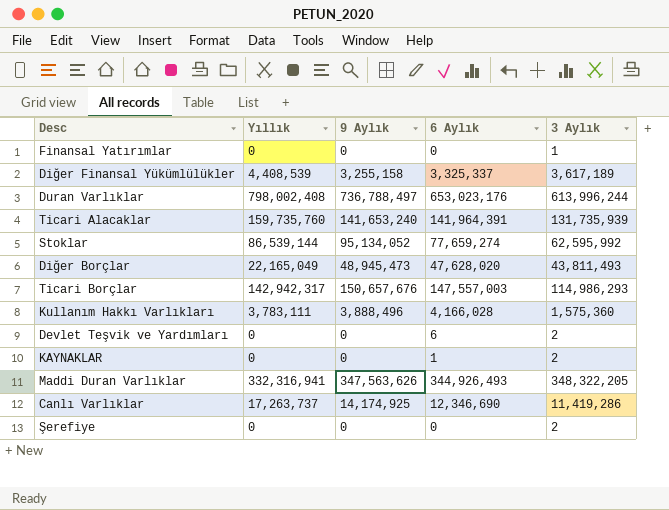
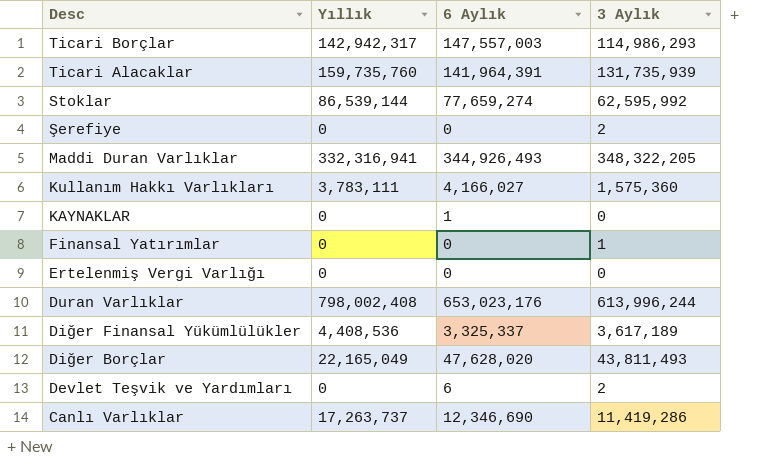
row order: none -> Desc descending
column 9 Aylık | position: 3 -> none
Kullanım Hakkı Varlıkları | 6 Aylık: 4,166,028 -> 4,166,027
KAYNAKLAR | 3 Aylık: 2 -> 0
row Ertelenmiş Vergi Varlığı: none -> 0 | 0 | 0
Diğer Finansal Yükümlülükler | Yıllık: 4,408,539 -> 4,408,536

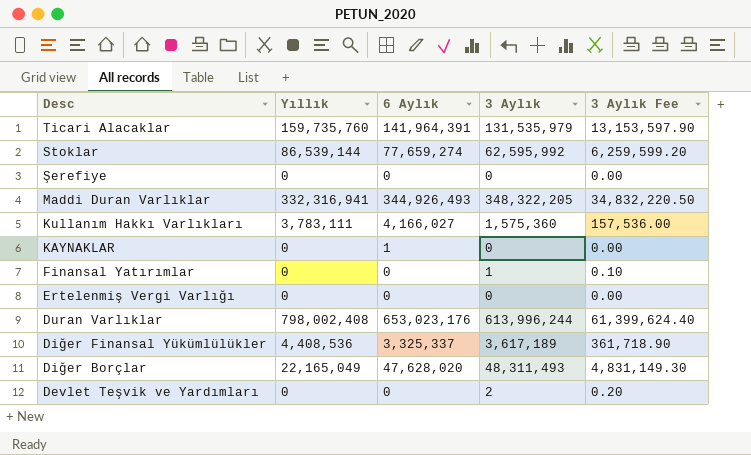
column 3 Aylık Fee | formula: none -> [3 Aylık] * 0.1
row Ticari Borçlar: 142,942,317 | 147,557,003 | 114,986,293 -> none
row Canlı Varlıklar: 17,263,737 | 12,346,690 | 11,419,286 -> none
Ticari Alacaklar | 3 Aylık: 131,735,939 -> 131,535,979
Şerefiye | 3 Aylık: 2 -> 0
Diğer Borçlar | 3 Aylık: 43,811,493 -> 48,311,493
Devlet Teşvik ve Yardımları | 6 Aylık: 6 -> 0

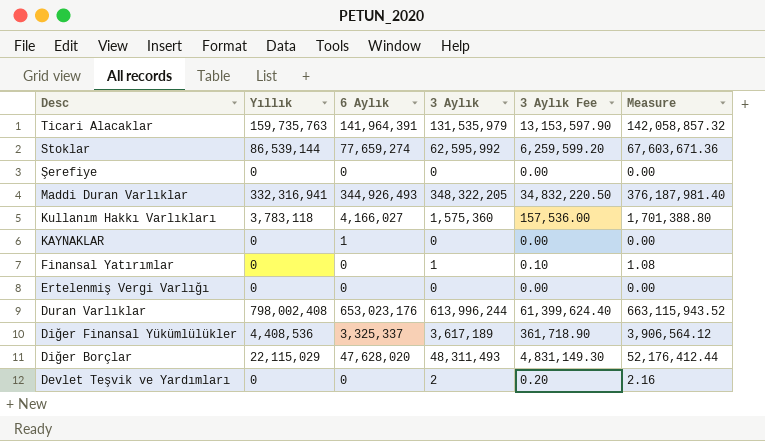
column Measure | formula: none -> [3 Aylık] * 1.08
Ticari Alacaklar | Yıllık: 159,735,760 -> 159,735,763
Kullanım Hakkı Varlıkları | Yıllık: 3,783,111 -> 3,783,118
Diğer Borçlar | Yıllık: 22,165,049 -> 22,115,029

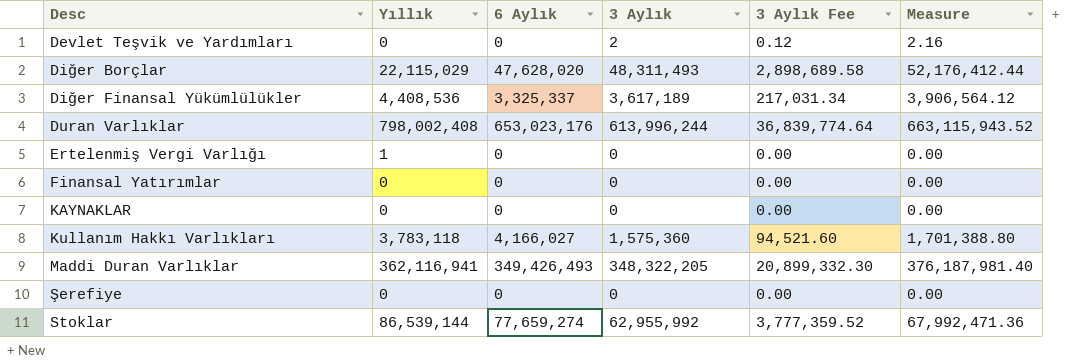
row order: Desc descending -> Desc ascending
column 3 Aylık Fee | formula: [3 Aylık] * 0.1 -> [3 Aylık] * 0.06
row Ticari Alacaklar: 159,735,763 | 141,964,391 | 131,535,979 | 13,153,597.90 | 142,058,857.32 -> none
Ertelenmiş Vergi Varlığı | Yıllık: 0 -> 1
Finansal Yatırımlar | 3 Aylık: 1 -> 0
Finansal Yatırımlar | Measure: 1.08 -> 0.00
KAYNAKLAR | 6 Aylık: 1 -> 0
Maddi Duran Varlıklar | Yıllık: 332,316,941 -> 362,116,941
Maddi Duran Varlıklar | 6 Aylık: 344,926,493 -> 349,426,493
Stoklar | 3 Aylık: 62,595,992 -> 62,955,992
Stoklar | Measure: 67,603,671.36 -> 67,992,471.36

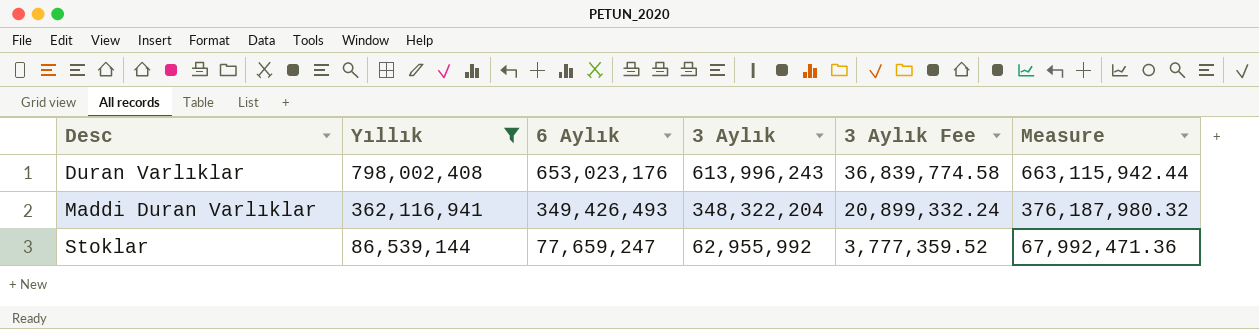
filter: none -> Yıllık >= 86,539,144
Duran Varlıklar | 3 Aylık: 613,996,244 -> 613,996,243
Duran Varlıklar | 3 Aylık Fee: 36,839,774.64 -> 36,839,774.58
Duran Varlıklar | Measure: 663,115,943.52 -> 663,115,942.44
Maddi Duran Varlıklar | 3 Aylık: 348,322,205 -> 348,322,204
Maddi Duran Varlıklar | 3 Aylık Fee: 20,899,332.30 -> 20,899,332.24
Maddi Duran Varlıklar | Measure: 376,187,981.40 -> 376,187,980.32
Stoklar | 6 Aylık: 77,659,274 -> 77,659,247

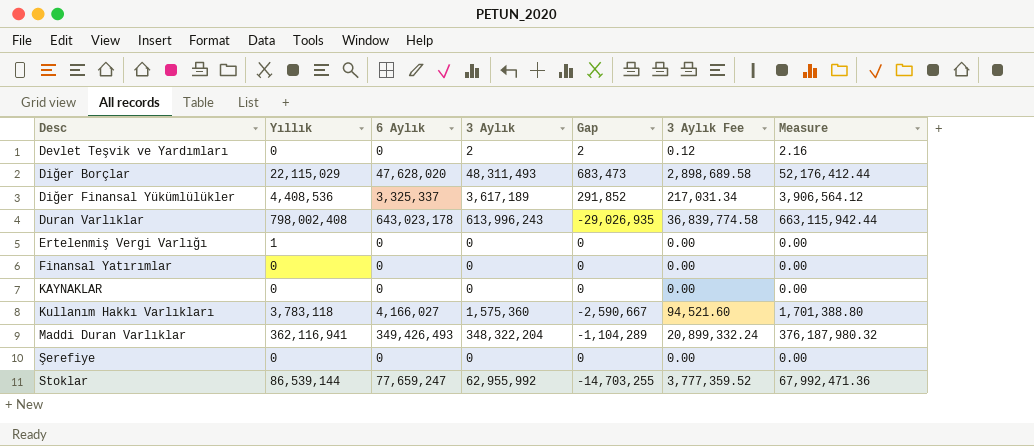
filter: Yıllık >= 86,539,144 -> none
column Gap | formula: none -> [3 Aylık] - [6 Aylık]
Duran Varlıklar | 6 Aylık: 653,023,176 -> 643,023,178

